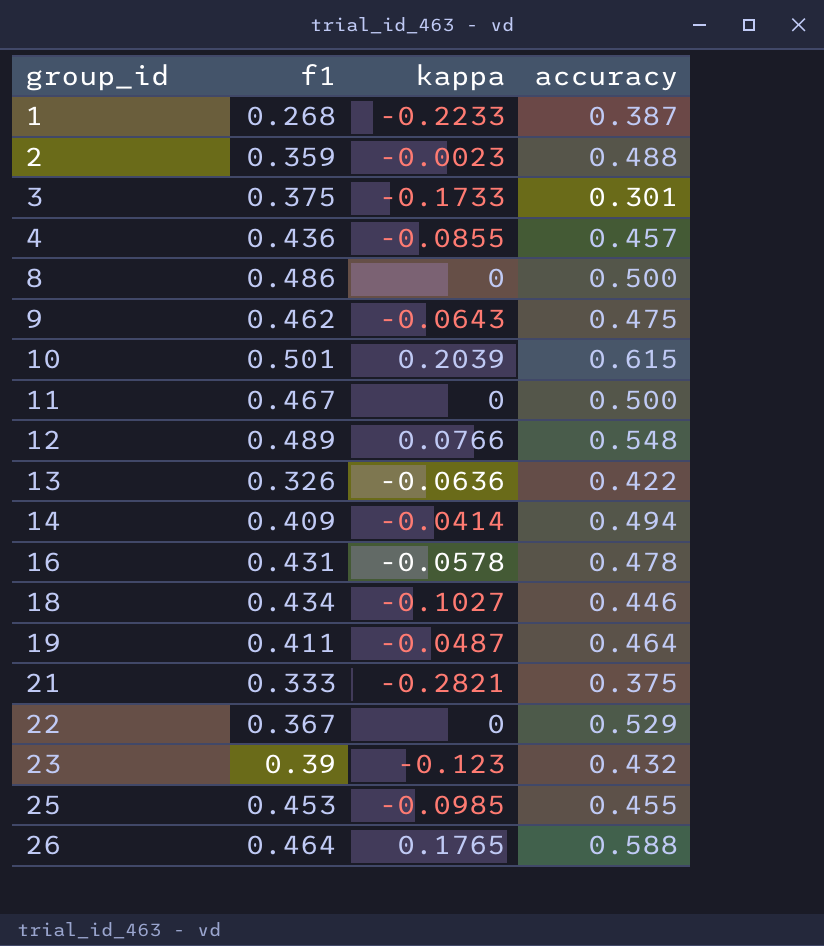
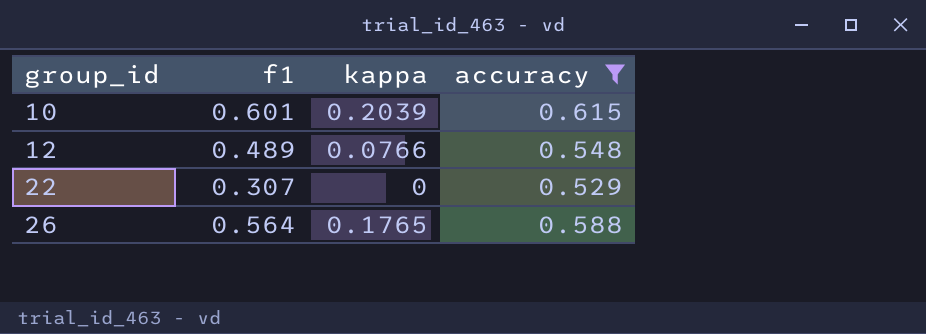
filter: none -> accuracy >= 0.529
10 | f1: 0.501 -> 0.601
22 | f1: 0.367 -> 0.307
26 | f1: 0.464 -> 0.564

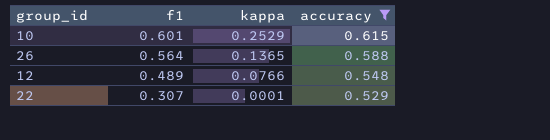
row order: group_id ascending -> f1 descending
10 | kappa: 0.2039 -> 0.2529
26 | kappa: 0.1765 -> 0.1365
22 | kappa: 0 -> 0.0001

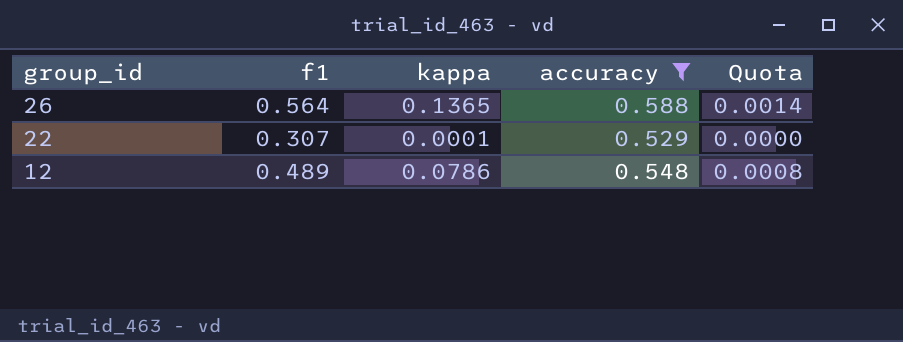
row order: f1 descending -> group_id descending
column Quota | formula: none -> [kappa] * 0.01
row 10: 0.601 | 0.2529 | 0.615 -> none
12 | kappa: 0.0766 -> 0.0786

